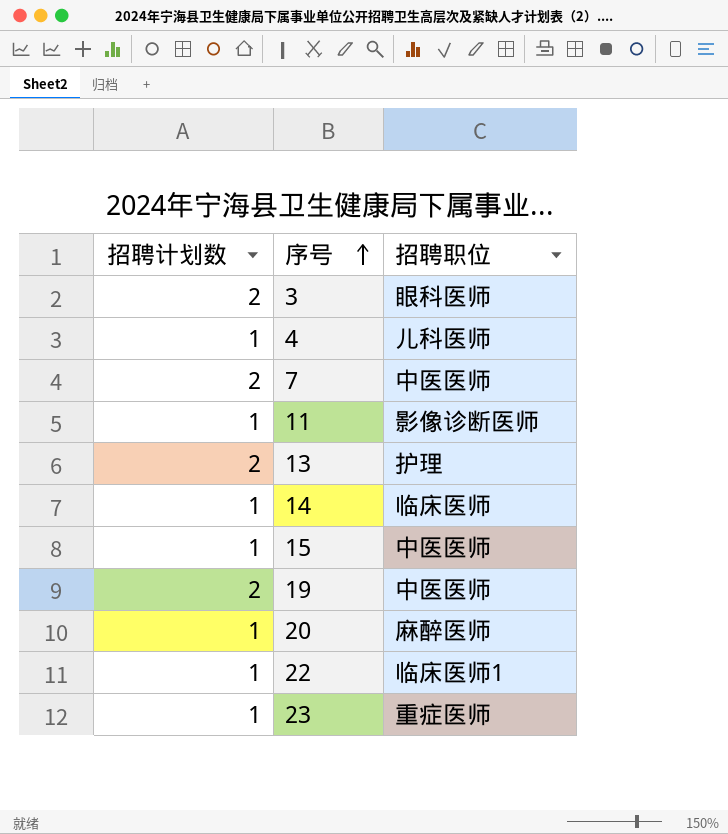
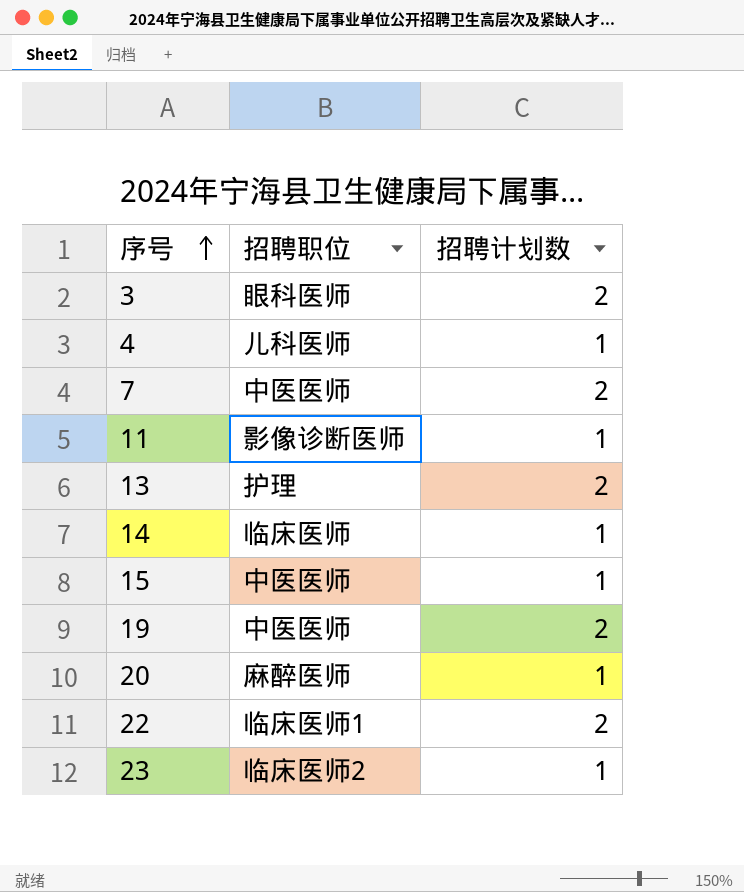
column 招聘计划数 | position: 1 -> 3
22 | 招聘计划数: 1 -> 2
23 | 招聘职位: 重症医师 -> 临床医师2

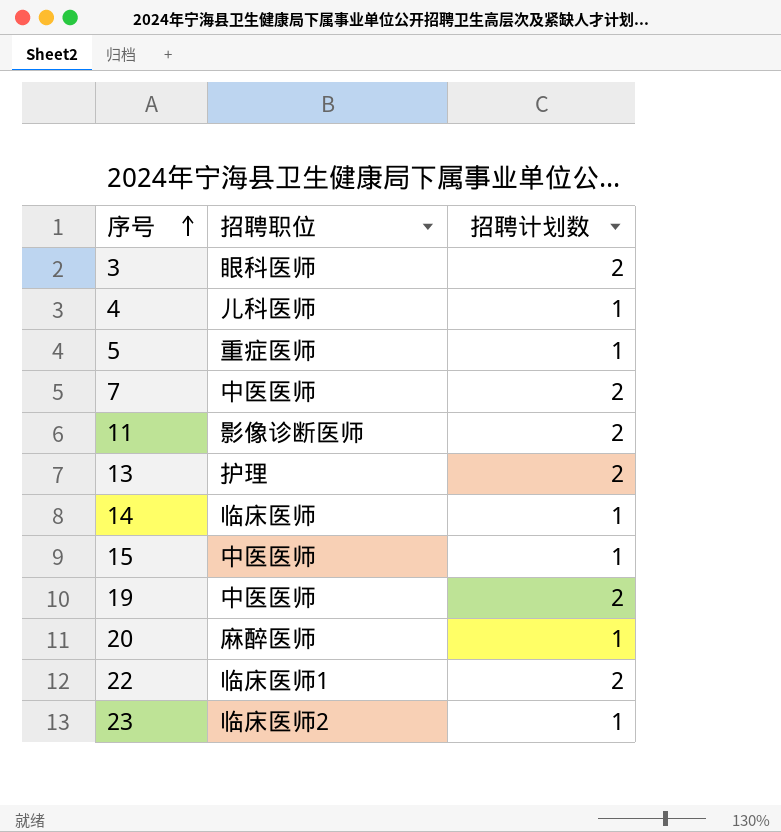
row 5: none -> 重症医师 | 1
11 | 招聘计划数: 1 -> 2

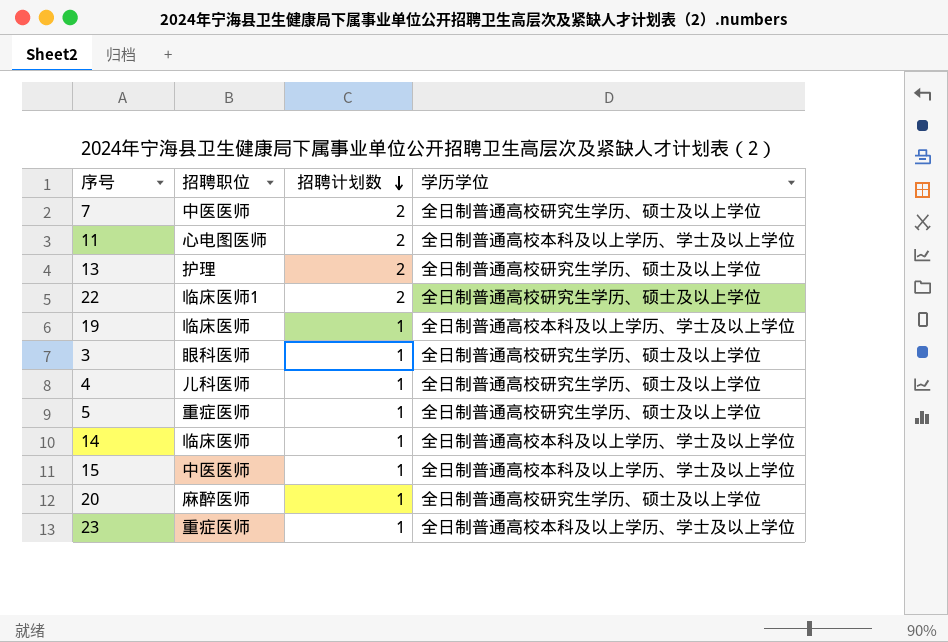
row order: 序号 ascending -> 招聘计划数 descending
column 学历学位 | position: none -> 4
11 | 招聘职位: 影像诊断医师 -> 心电图医师
19 | 招聘职位: 中医医师 -> 临床医师
19 | 招聘计划数: 2 -> 1
3 | 招聘计划数: 2 -> 1
23 | 招聘职位: 临床医师2 -> 重症医师

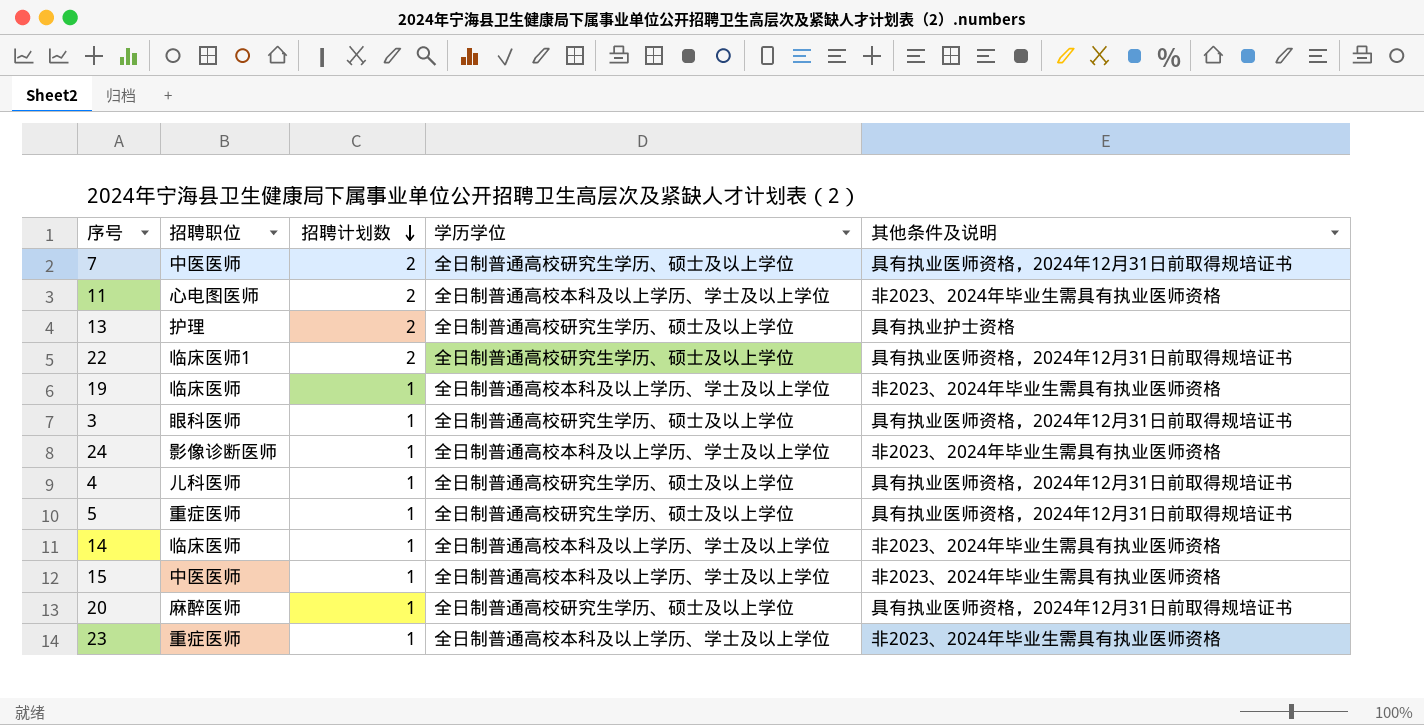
column 其他条件及说明 | position: none -> 5
row 24: none -> 影像诊断医师 | 1 | 全日制普通高校本科及以上学历、学士及以上学位 | 非2023、2024年毕业生需具有执业医师资格

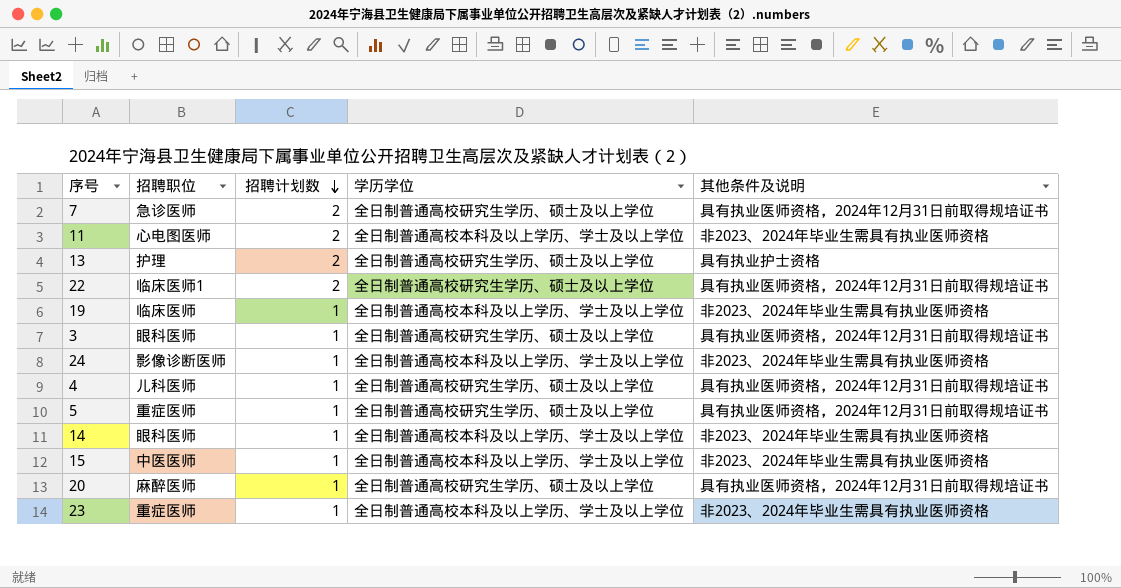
7 | 招聘职位: 中医医师 -> 急诊医师
14 | 招聘职位: 临床医师 -> 眼科医师

